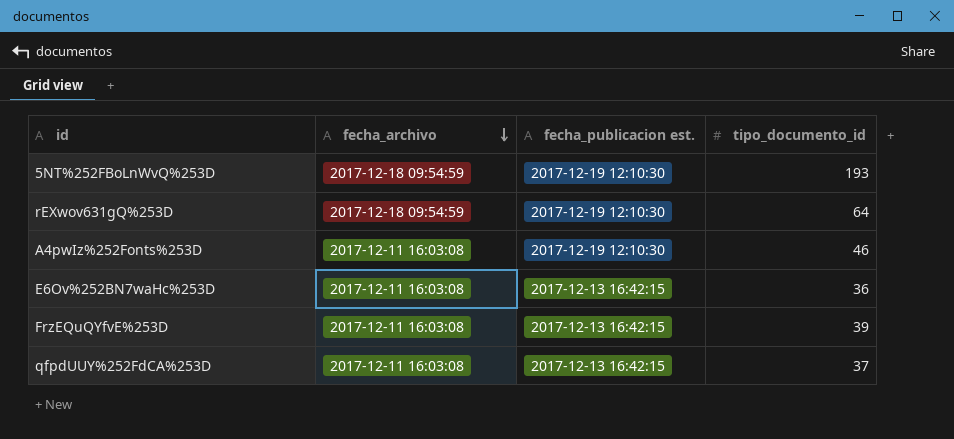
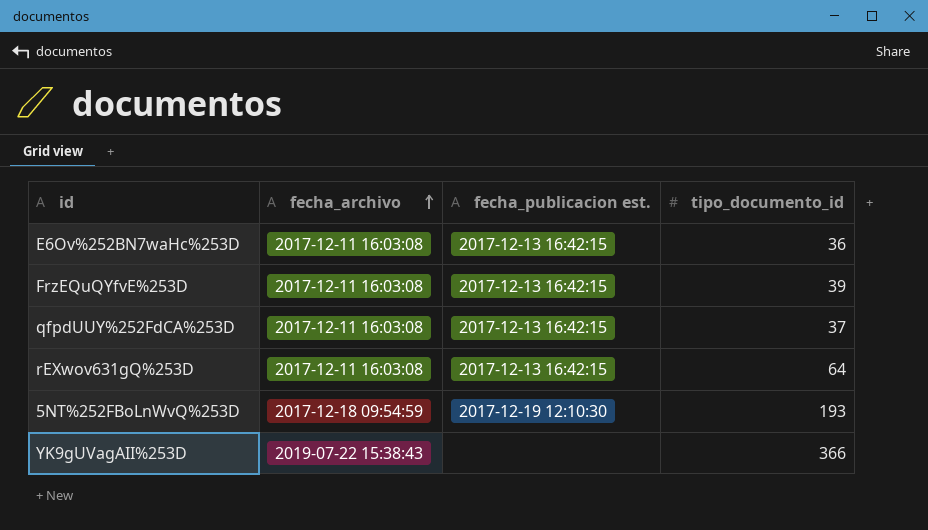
row order: fecha_archivo descending -> fecha_archivo ascending
row A4pwIz%252Fonts%253D: 2017-12-11 16:03:08 | 2017-12-19 12:10:30 | 46 -> none
rEXwov631gQ%253D | fecha_archivo: 2017-12-18 09:54:59 -> 2017-12-11 16:03:08
rEXwov631gQ%253D | fecha_publicacion est.: 2017-12-19 12:10:30 -> 2017-12-13 16:42:15
row YK9gUVagAII%253D: none -> 2019-07-22 15:38:43 | none | 366

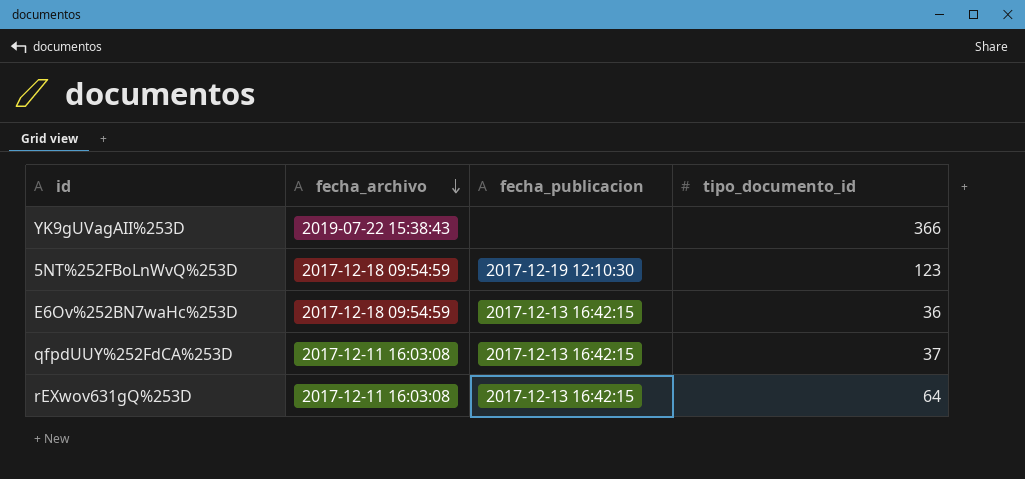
row order: fecha_archivo ascending -> fecha_archivo descending
column name: fecha_publicacion est. -> fecha_publicacion
row FrzEQuQYfvE%253D: 2017-12-11 16:03:08 | 2017-12-13 16:42:15 | 39 -> none
5NT%252FBoLnWvQ%253D | tipo_documento_id: 193 -> 123
E6Ov%252BN7waHc%253D | fecha_archivo: 2017-12-11 16:03:08 -> 2017-12-18 09:54:59

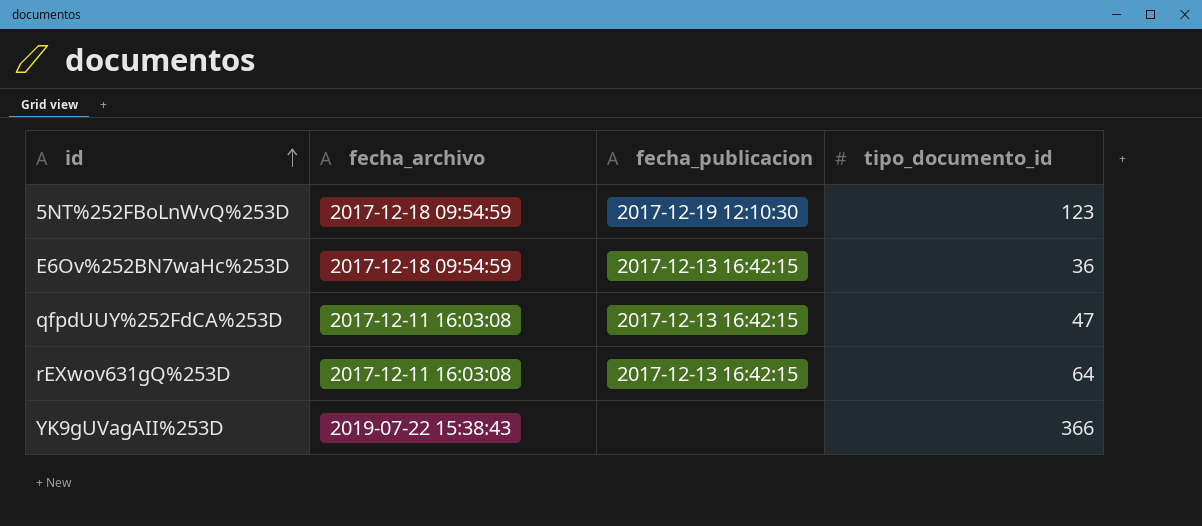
row order: fecha_archivo descending -> id ascending
qfpdUUY%252FdCA%253D | tipo_documento_id: 37 -> 47

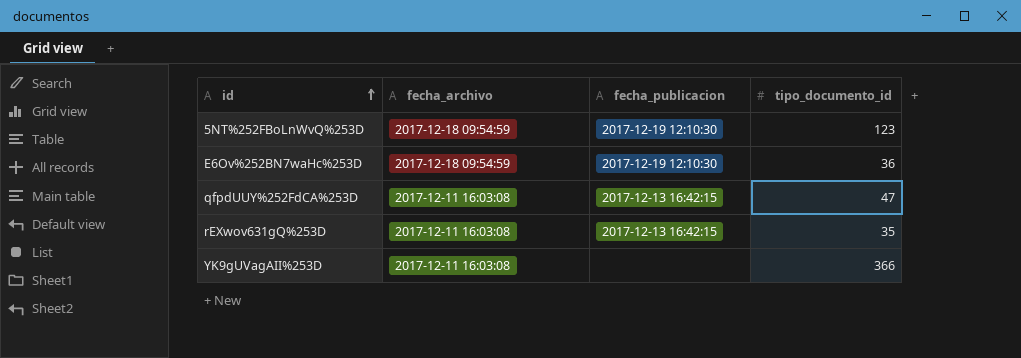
E6Ov%252BN7waHc%253D | fecha_publicacion: 2017-12-13 16:42:15 -> 2017-12-19 12:10:30
rEXwov631gQ%253D | tipo_documento_id: 64 -> 35
YK9gUVagAII%253D | fecha_archivo: 2019-07-22 15:38:43 -> 2017-12-11 16:03:08

